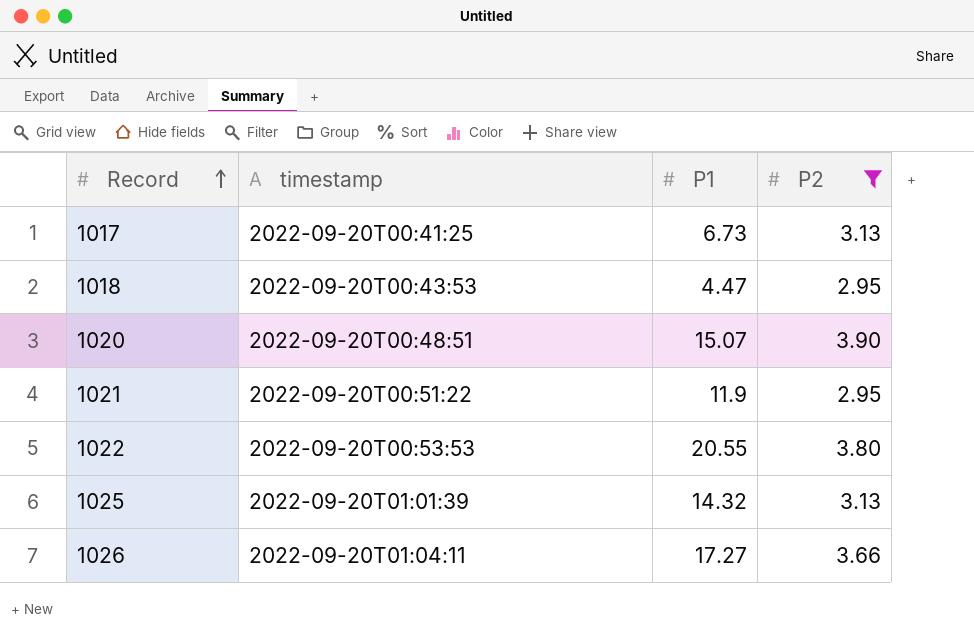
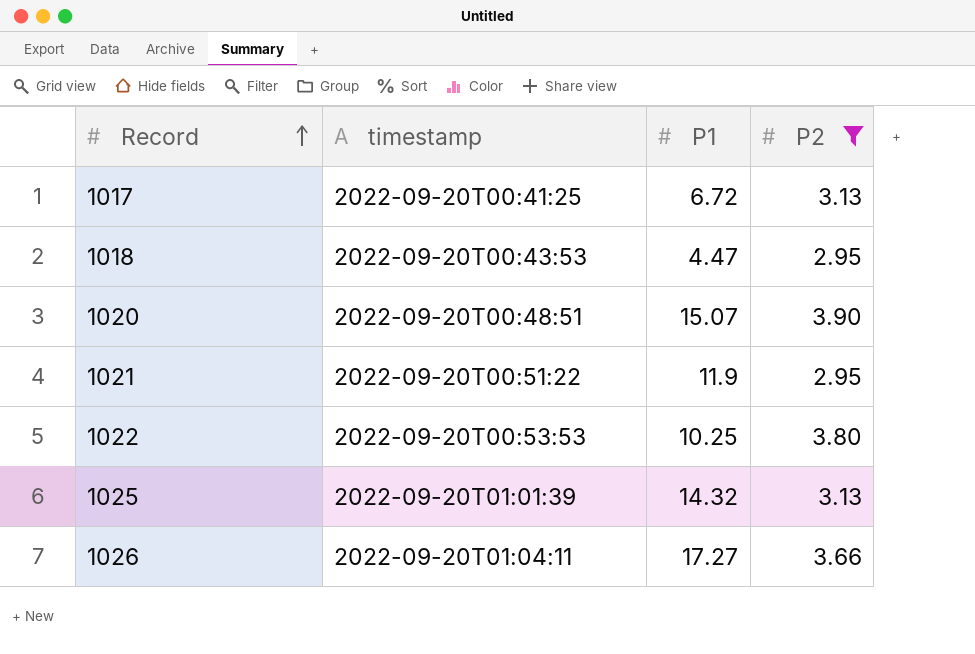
1017 | P1: 6.73 -> 6.72
1022 | P1: 20.55 -> 10.25

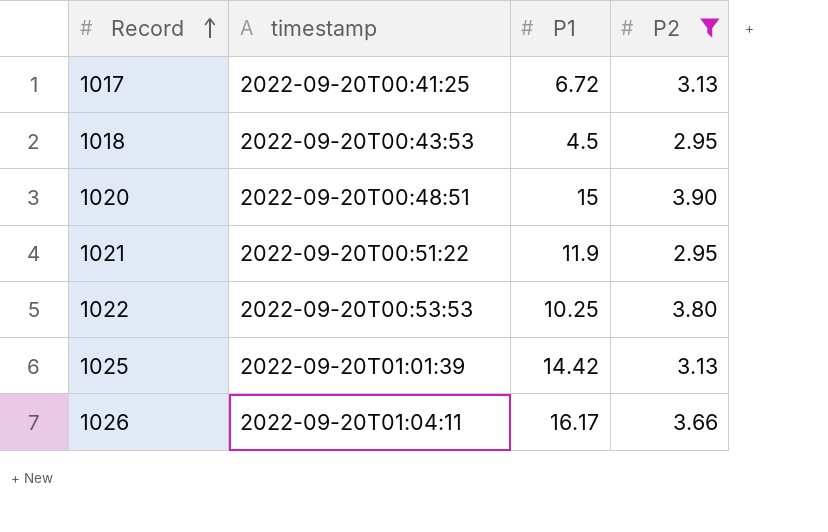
1018 | P1: 4.47 -> 4.5
1020 | P1: 15.07 -> 15
1025 | P1: 14.32 -> 14.42
1026 | P1: 17.27 -> 16.17

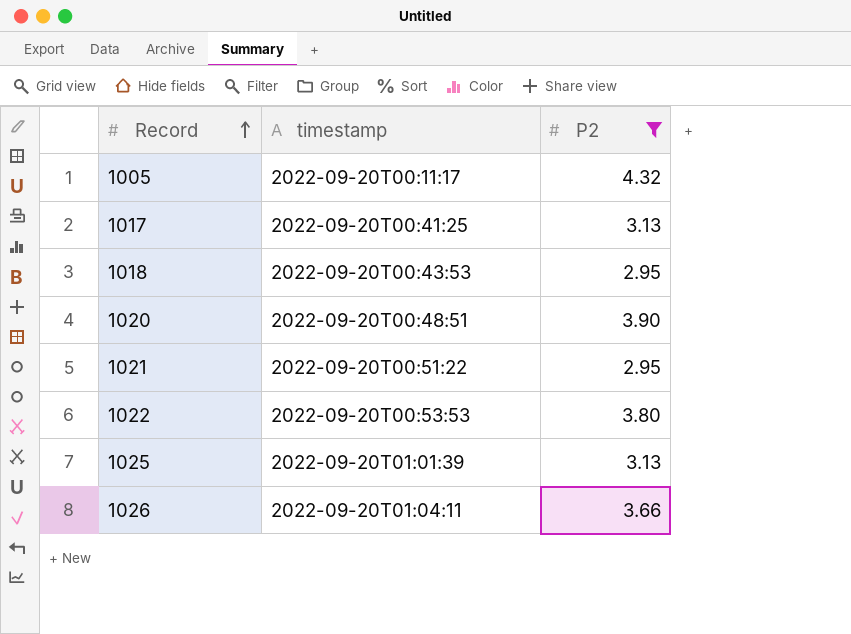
column P1 | position: 3 -> none
row 1005: none -> 2022-09-20T00:11:17 | 4.32

